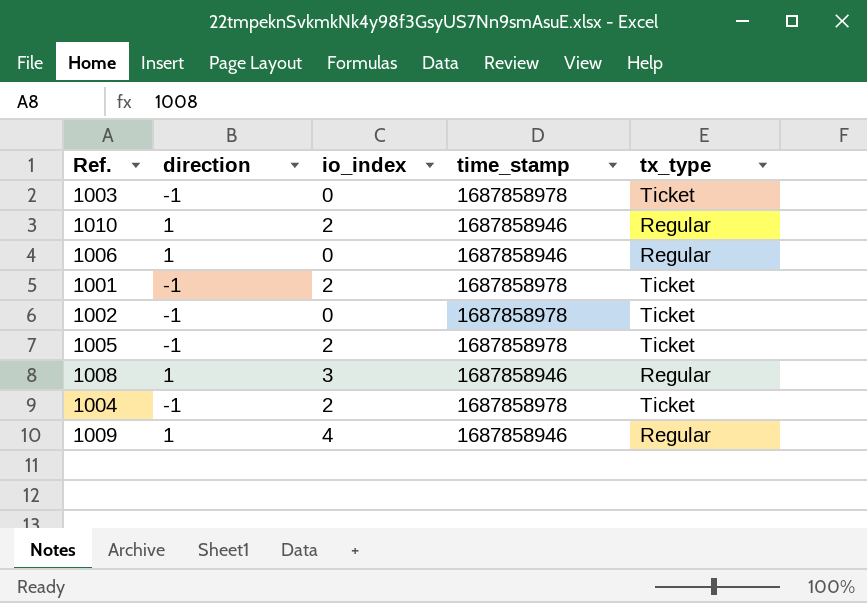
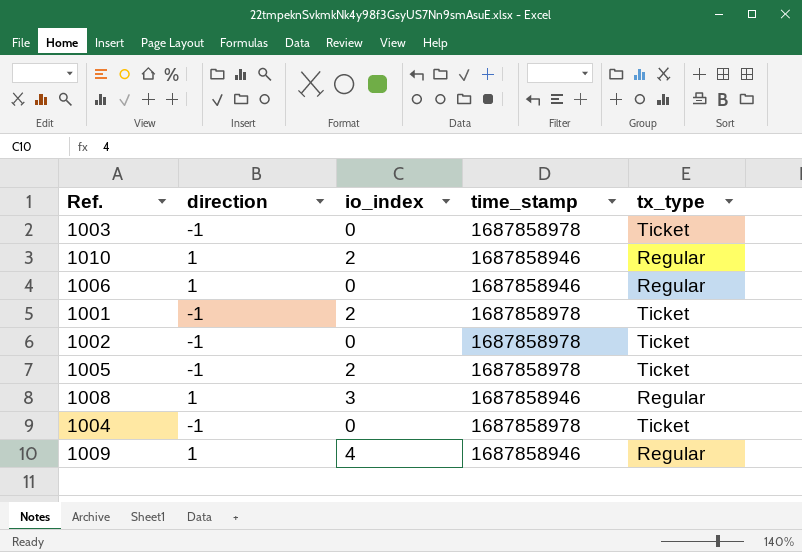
1004 | io_index: 2 -> 0

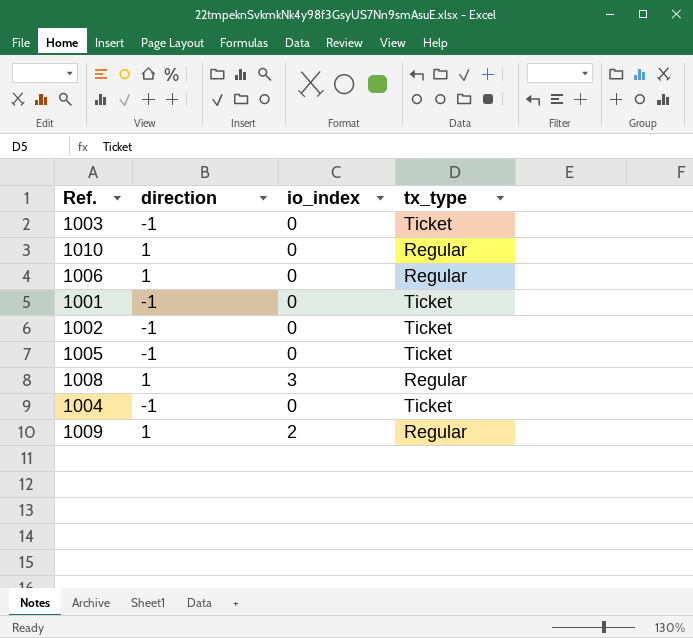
column time_stamp | position: 4 -> none
1010 | io_index: 2 -> 0
1001 | io_index: 2 -> 0
1005 | io_index: 2 -> 0
1009 | io_index: 4 -> 2

